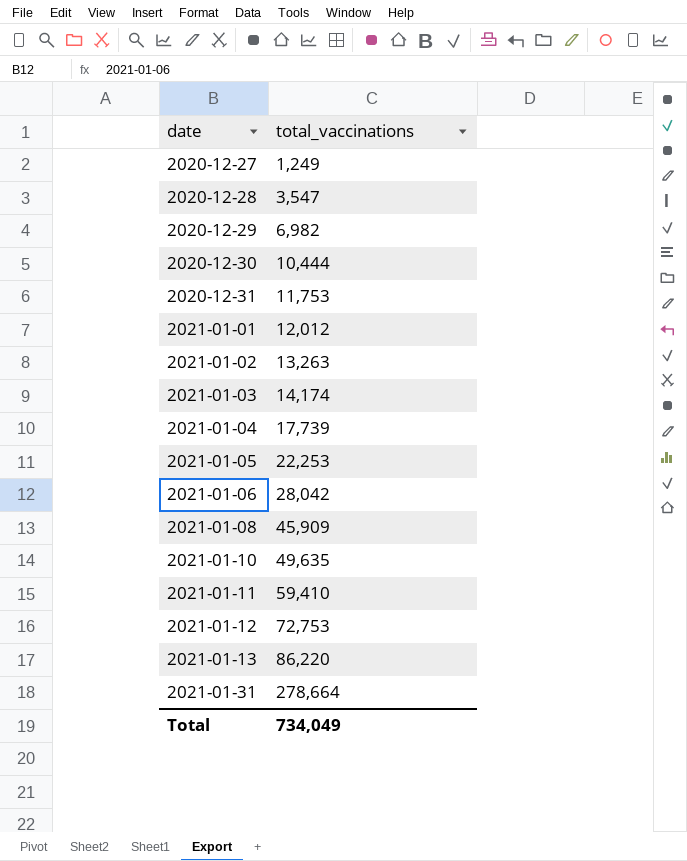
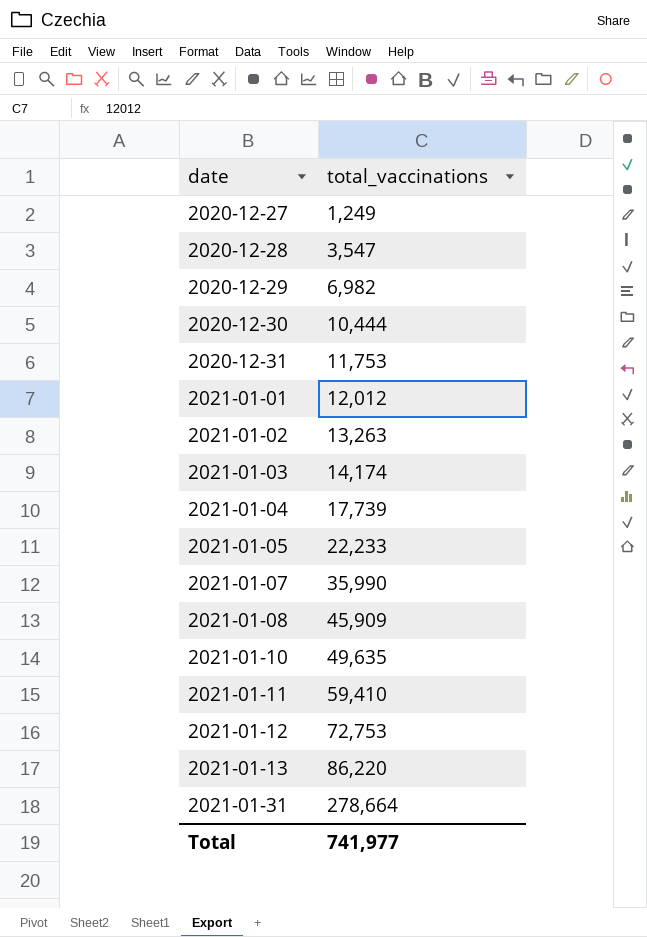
row 2021-01-06: 28,042 -> none
2021-01-05 | total_vaccinations: 22,253 -> 22,233
row 2021-01-07: none -> 35,990
Total | total_vaccinations: 734,049 -> 741,977

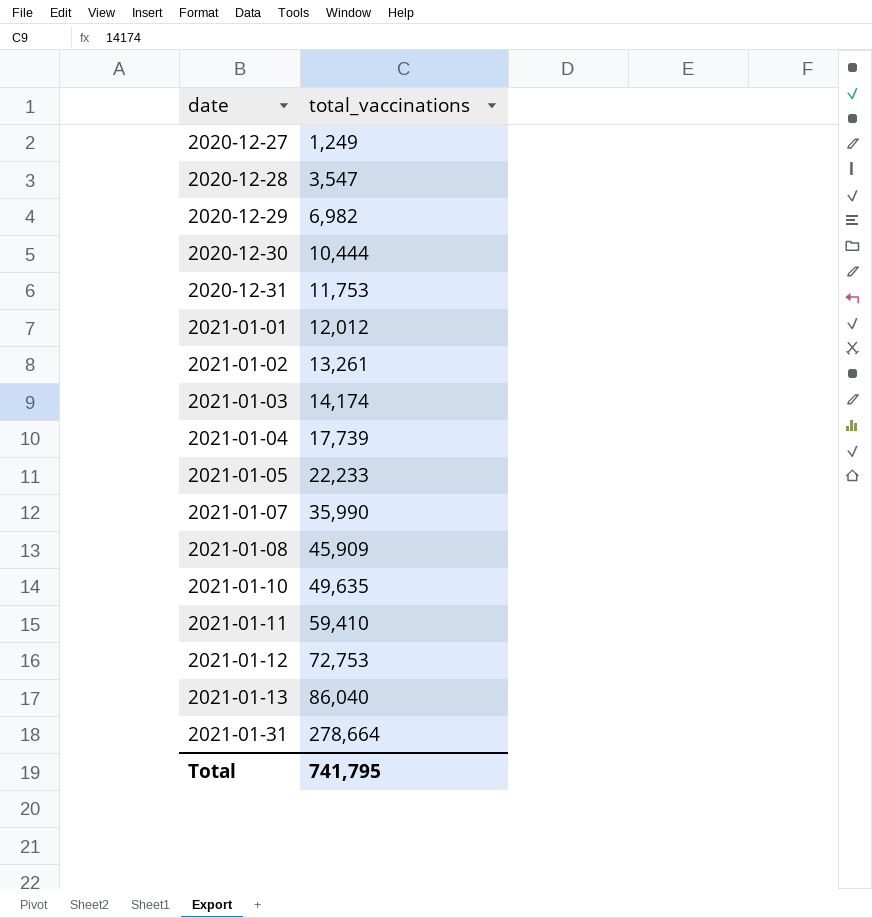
2021-01-02 | total_vaccinations: 13,263 -> 13,261
2021-01-13 | total_vaccinations: 86,220 -> 86,040
Total | total_vaccinations: 741,977 -> 741,795

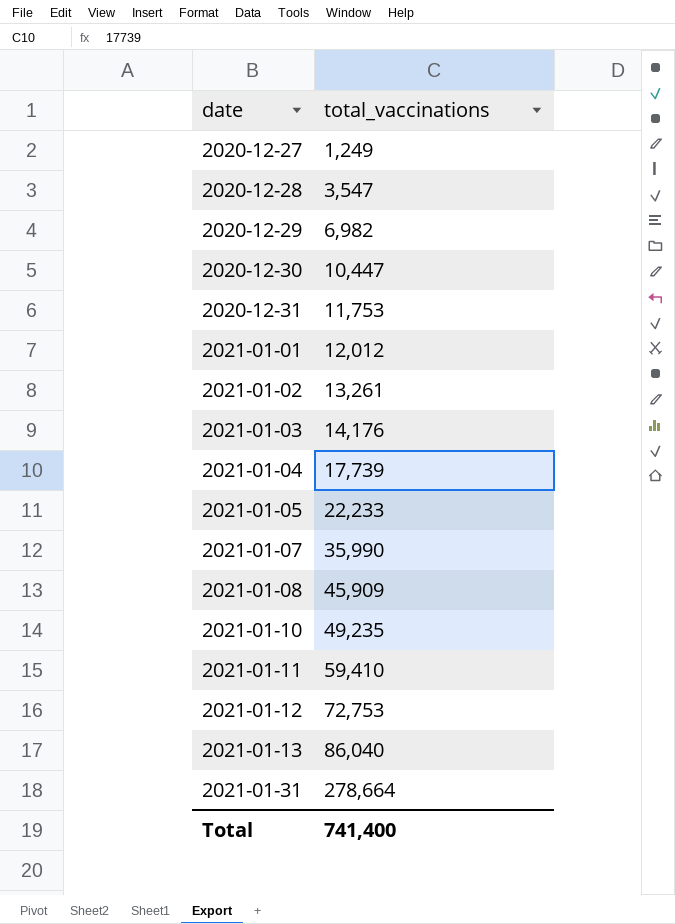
2020-12-30 | total_vaccinations: 10,444 -> 10,447
2021-01-03 | total_vaccinations: 14,174 -> 14,176
2021-01-10 | total_vaccinations: 49,635 -> 49,235
Total | total_vaccinations: 741,795 -> 741,400

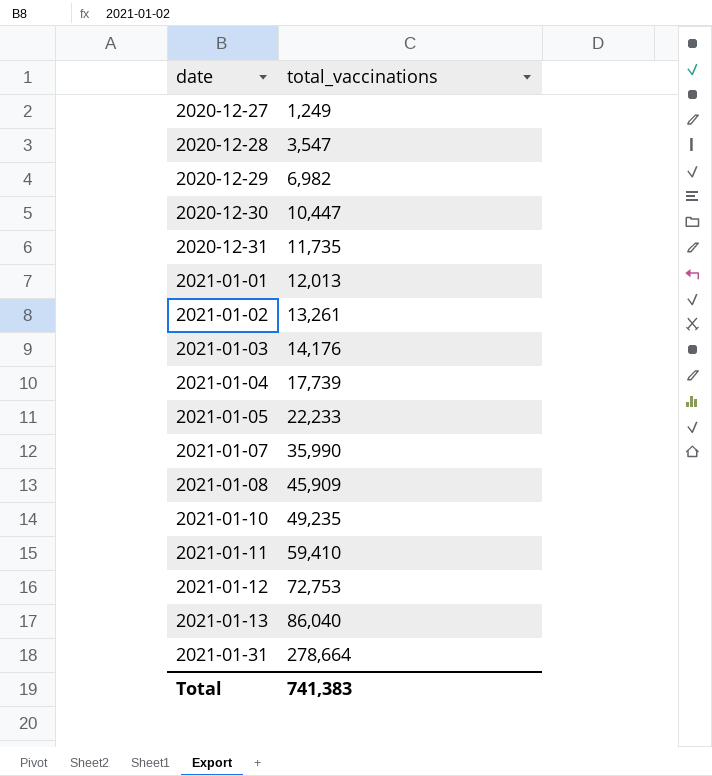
2020-12-31 | total_vaccinations: 11,753 -> 11,735
2021-01-01 | total_vaccinations: 12,012 -> 12,013
Total | total_vaccinations: 741,400 -> 741,383

